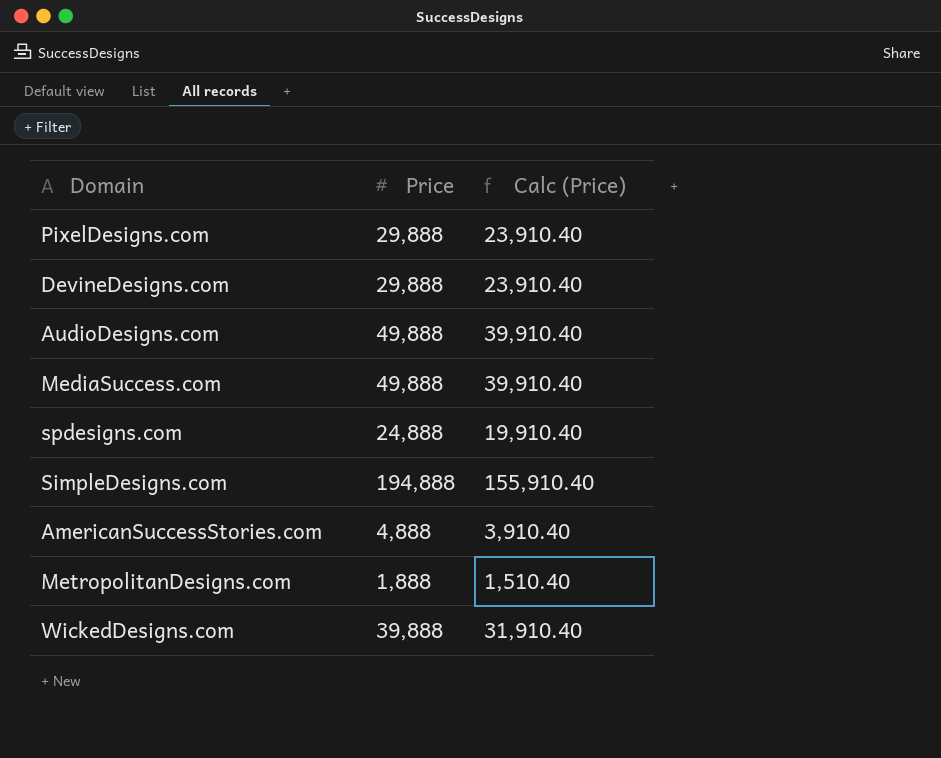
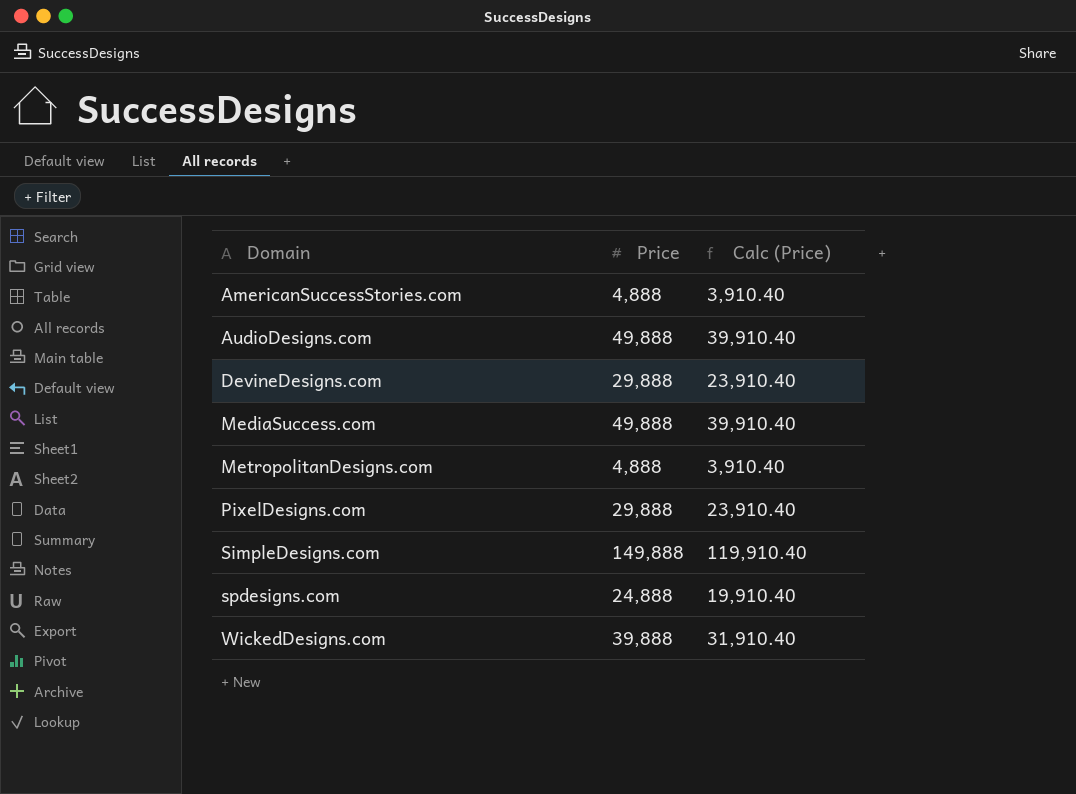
row order: none -> Domain ascending
MetropolitanDesigns.com | Price: 1,888 -> 4,888
MetropolitanDesigns.com | Calc (Price): 1,510.40 -> 3,910.40
SimpleDesigns.com | Price: 194,888 -> 149,888
SimpleDesigns.com | Calc (Price): 155,910.40 -> 119,910.40

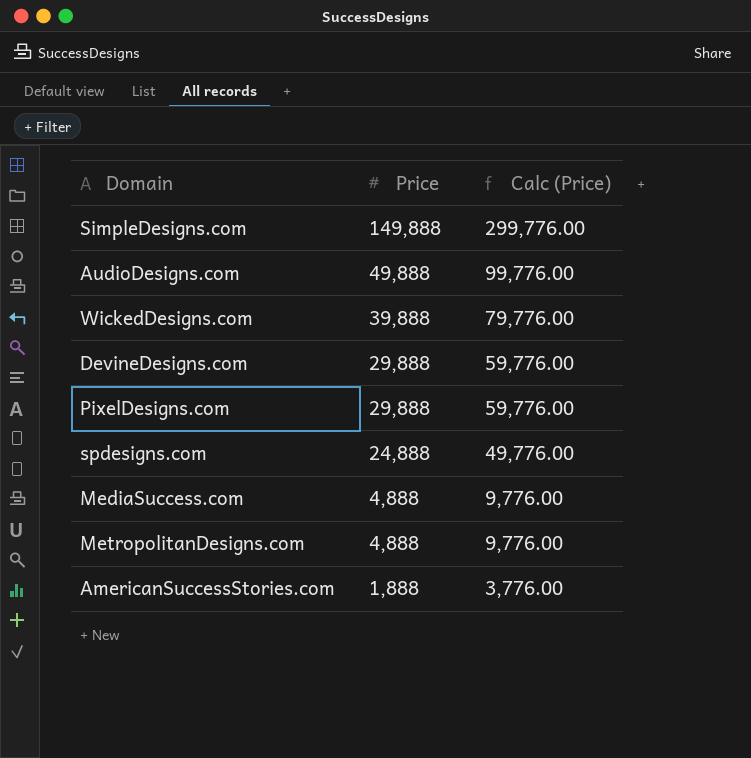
row order: Domain ascending -> Price descending
column Calc (Price) | formula: [Price] * 0.8 -> [Price] * 2
MediaSuccess.com | Price: 49,888 -> 4,888
AmericanSuccessStories.com | Price: 4,888 -> 1,888

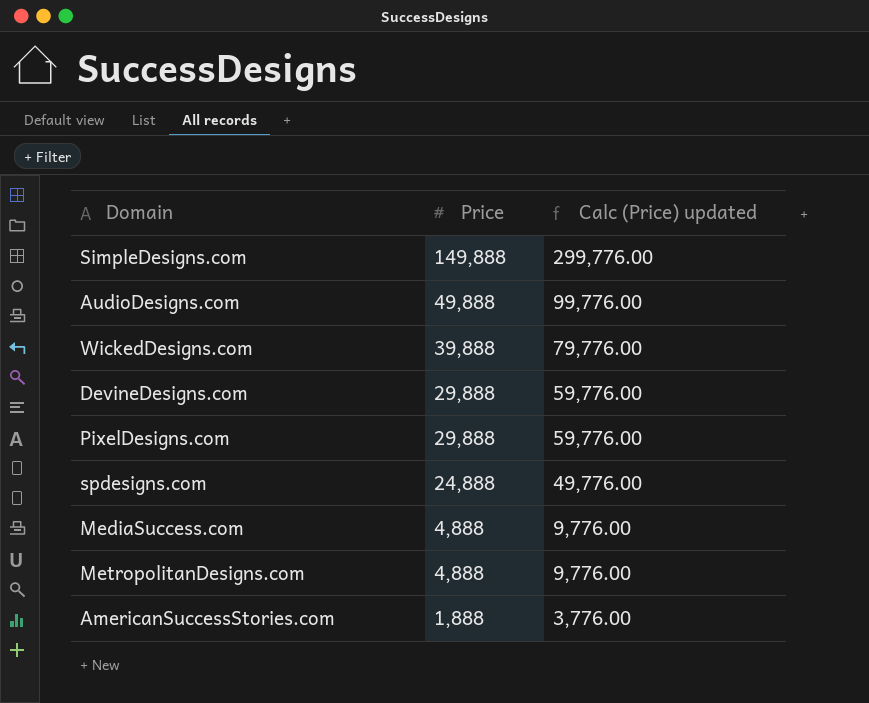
column name: Calc (Price) -> Calc (Price) updated

